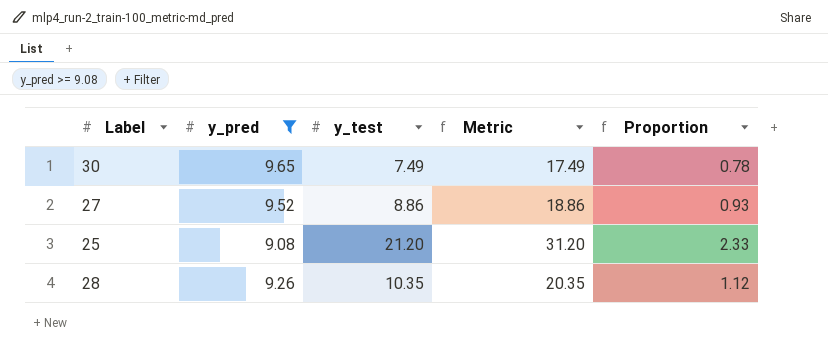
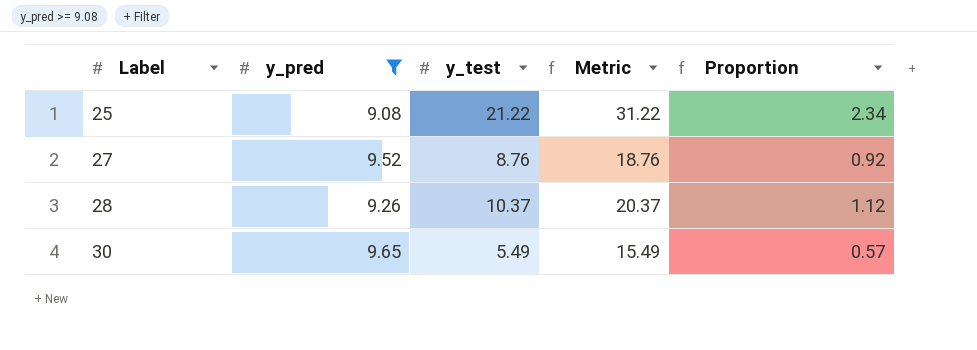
row order: none -> Label ascending
25 | y_test: 21.20 -> 21.22
25 | Metric: 31.20 -> 31.22
25 | Proportion: 2.33 -> 2.34
27 | y_test: 8.86 -> 8.76
27 | Metric: 18.86 -> 18.76
27 | Proportion: 0.93 -> 0.92
28 | y_test: 10.35 -> 10.37
28 | Metric: 20.35 -> 20.37
30 | y_test: 7.49 -> 5.49
30 | Metric: 17.49 -> 15.49
30 | Proportion: 0.78 -> 0.57

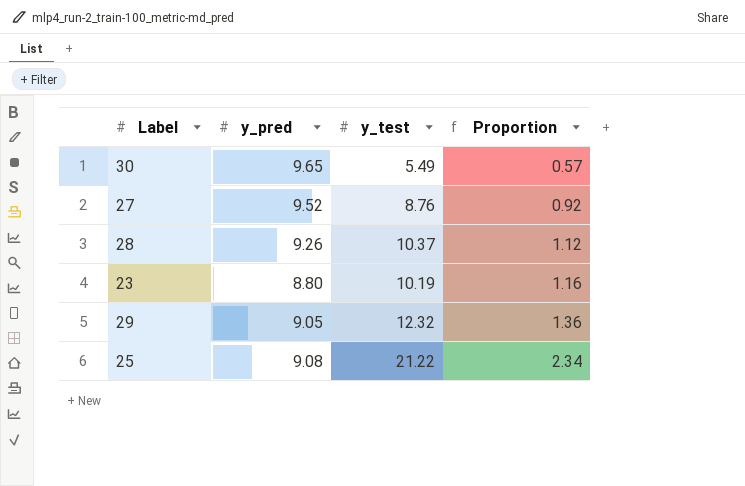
filter: y_pred >= 9.08 -> none
row order: Label ascending -> Proportion ascending
column Metric | formula: [y_test] + 10 -> none

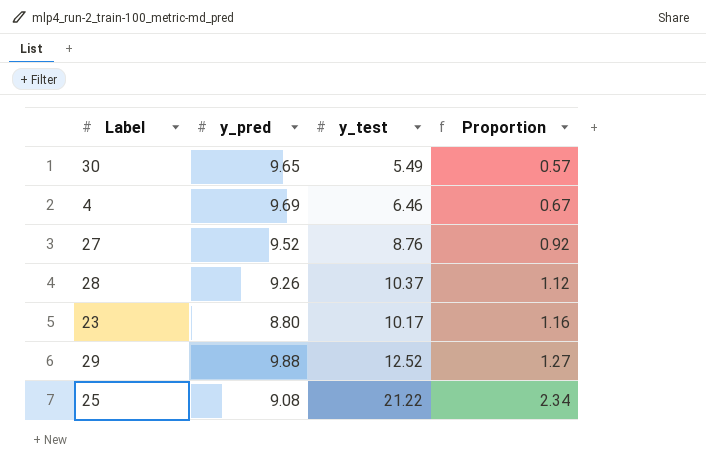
row 4: none -> 9.69 | 6.46 | 0.67
23 | y_test: 10.19 -> 10.17
29 | y_pred: 9.05 -> 9.88
29 | y_test: 12.32 -> 12.52
29 | Proportion: 1.36 -> 1.27

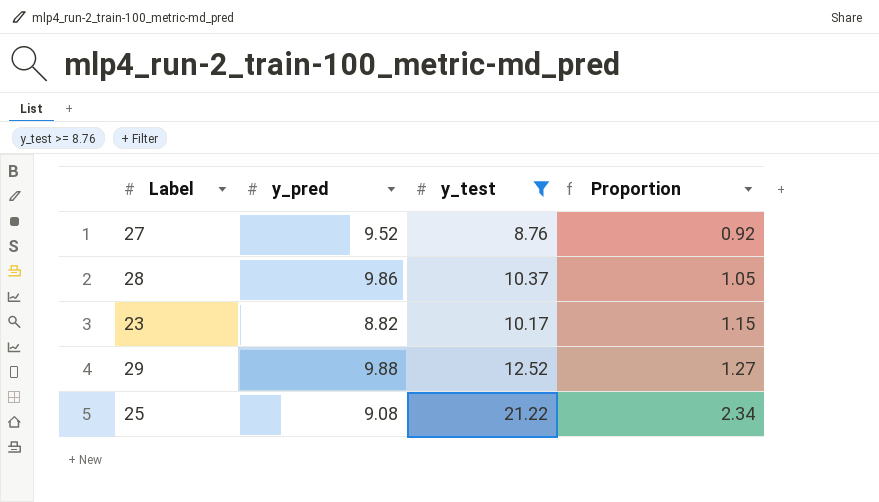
filter: none -> y_test >= 8.76
28 | y_pred: 9.26 -> 9.86
28 | Proportion: 1.12 -> 1.05
23 | y_pred: 8.80 -> 8.82
23 | Proportion: 1.16 -> 1.15

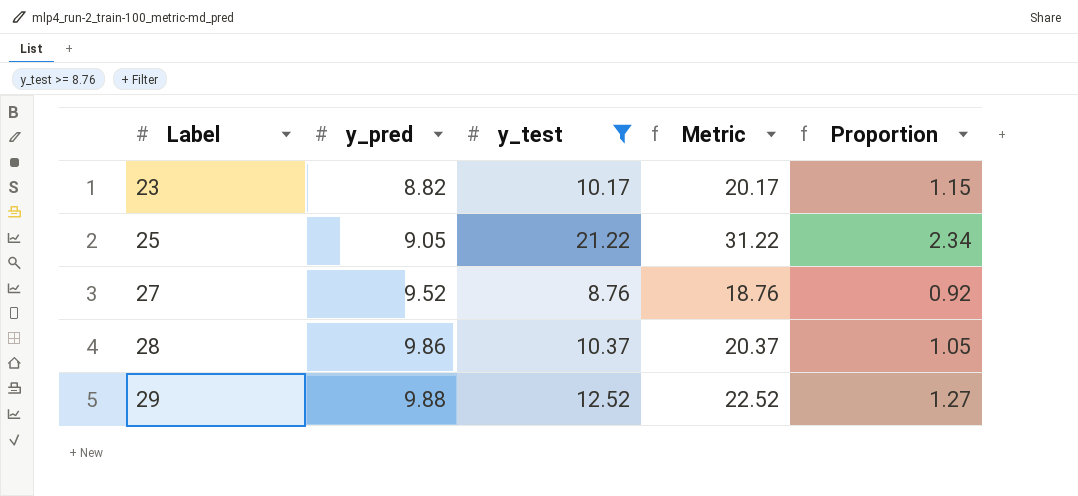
row order: Proportion ascending -> Label ascending
column Metric | formula: none -> [y_test] + 10
25 | y_pred: 9.08 -> 9.05

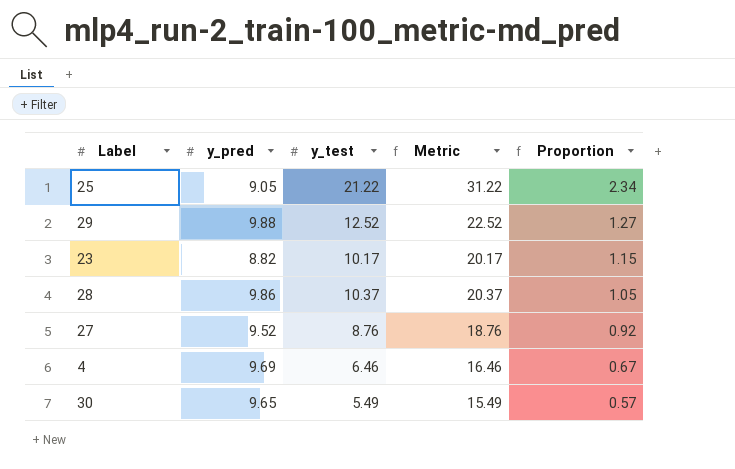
filter: y_test >= 8.76 -> none
row order: Label ascending -> Proportion descending

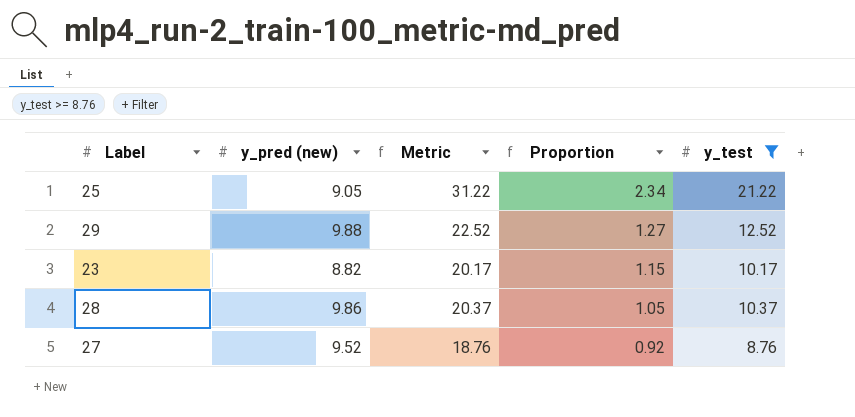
filter: none -> y_test >= 8.76
column name: y_pred -> y_pred (new)
column y_test | position: 3 -> 5

